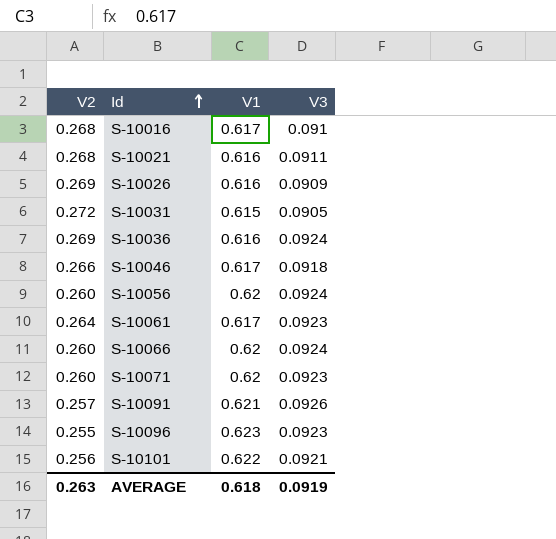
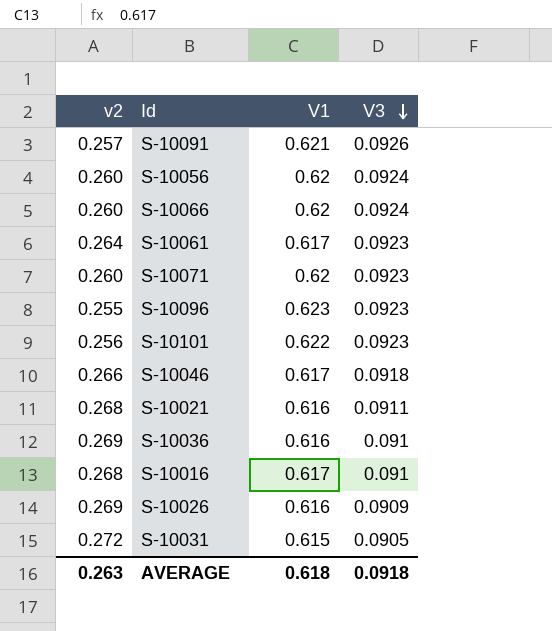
row order: Id ascending -> V3 descending
column name: V2 -> v2
S-10101 | V3: 0.0921 -> 0.0923
S-10036 | V3: 0.0924 -> 0.091
AVERAGE | V3: 0.0919 -> 0.0918

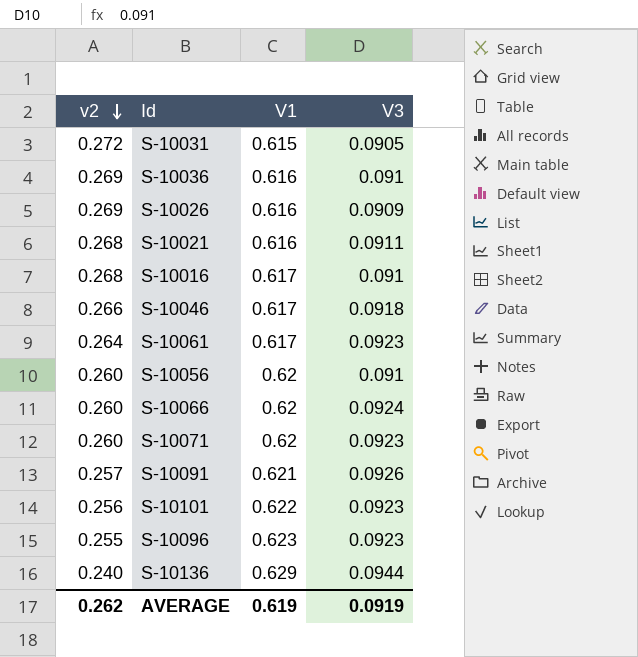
row order: V3 descending -> v2 descending
S-10056 | V3: 0.0924 -> 0.091
row S-10136: none -> 0.240 | 0.629 | 0.0944
AVERAGE | v2: 0.263 -> 0.262
AVERAGE | V1: 0.618 -> 0.619
AVERAGE | V3: 0.0918 -> 0.0919

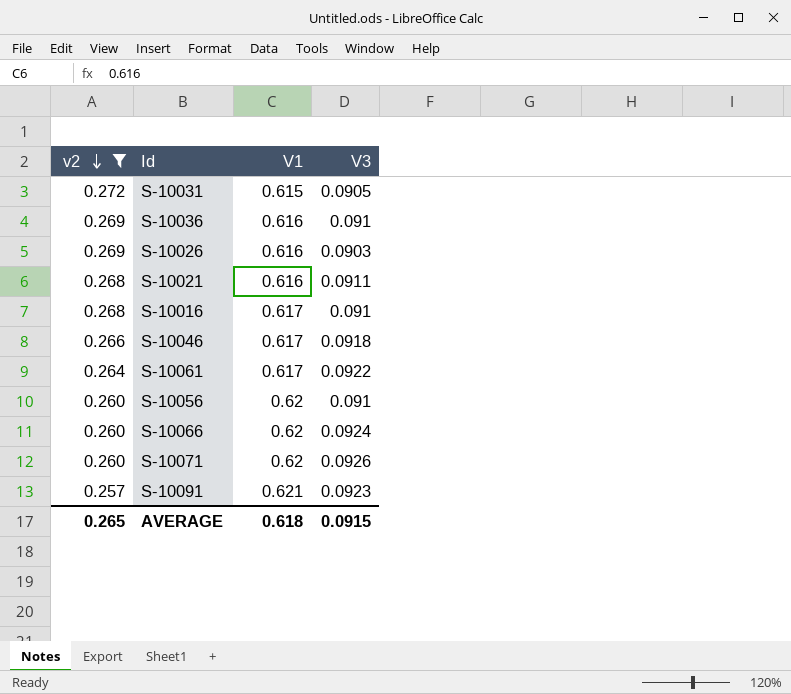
filter: none -> v2 >= 0.257
S-10026 | V3: 0.0909 -> 0.0903
S-10061 | V3: 0.0923 -> 0.0922
S-10071 | V3: 0.0923 -> 0.0926
S-10091 | V3: 0.0926 -> 0.0923
AVERAGE | v2: 0.262 -> 0.265
AVERAGE | V1: 0.619 -> 0.618
AVERAGE | V3: 0.0919 -> 0.0915

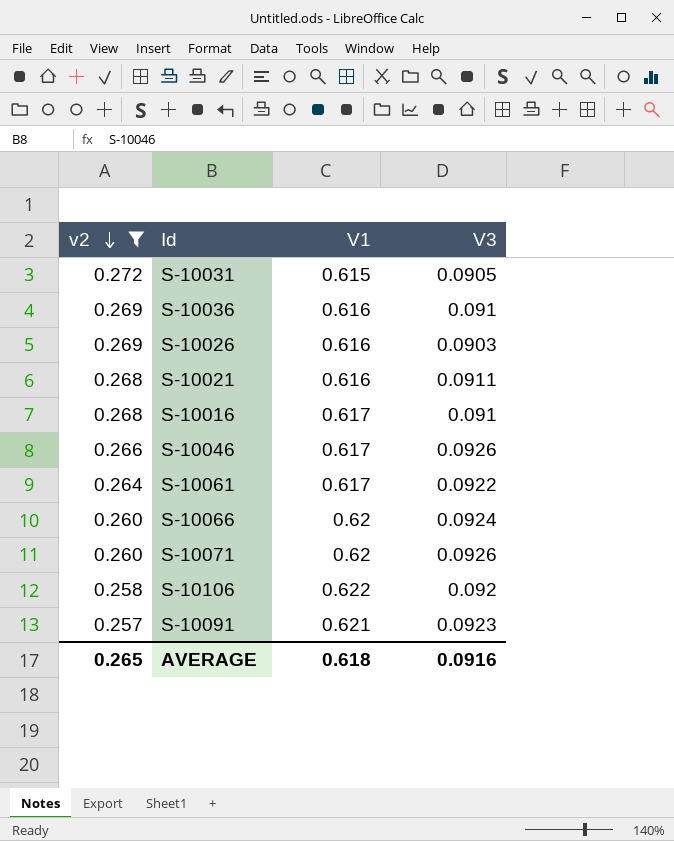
row S-10056: 0.260 | 0.62 | 0.091 -> none
S-10046 | V3: 0.0918 -> 0.0926
row S-10106: none -> 0.258 | 0.622 | 0.092
AVERAGE | V3: 0.0915 -> 0.0916

